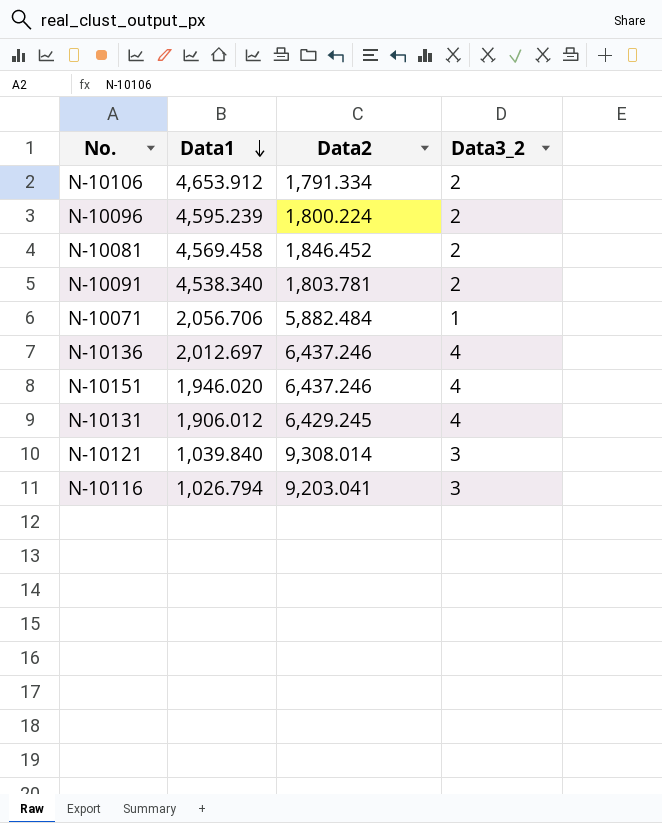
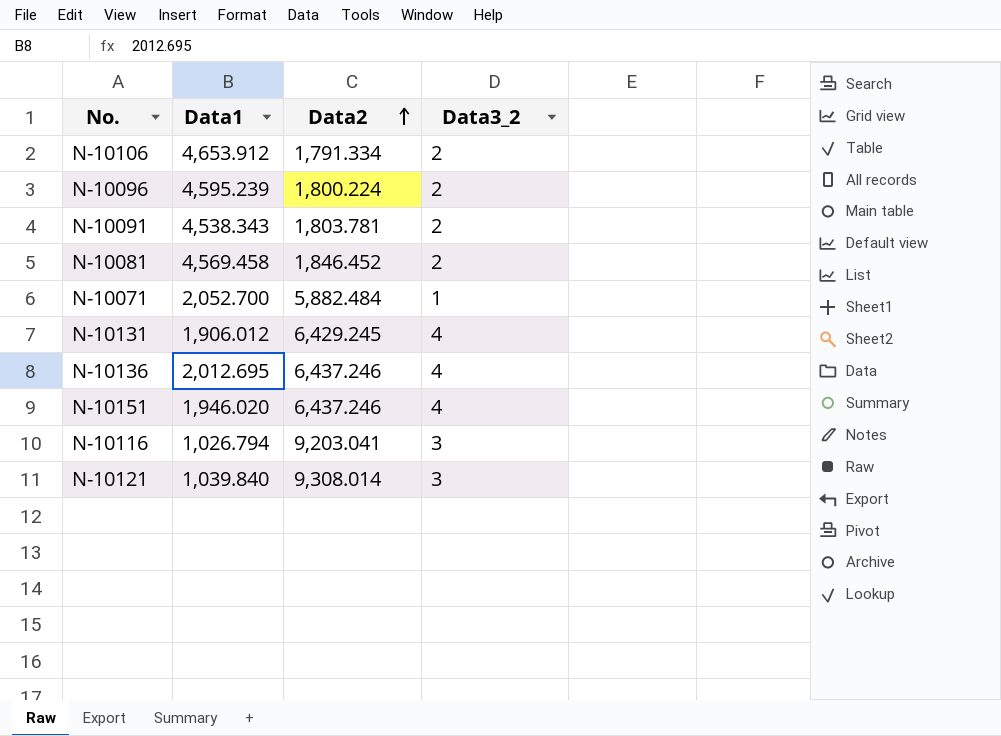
row order: Data1 descending -> Data2 ascending
N-10091 | Data1: 4,538.340 -> 4,538.343
N-10071 | Data1: 2,056.706 -> 2,052.700
N-10136 | Data1: 2,012.697 -> 2,012.695

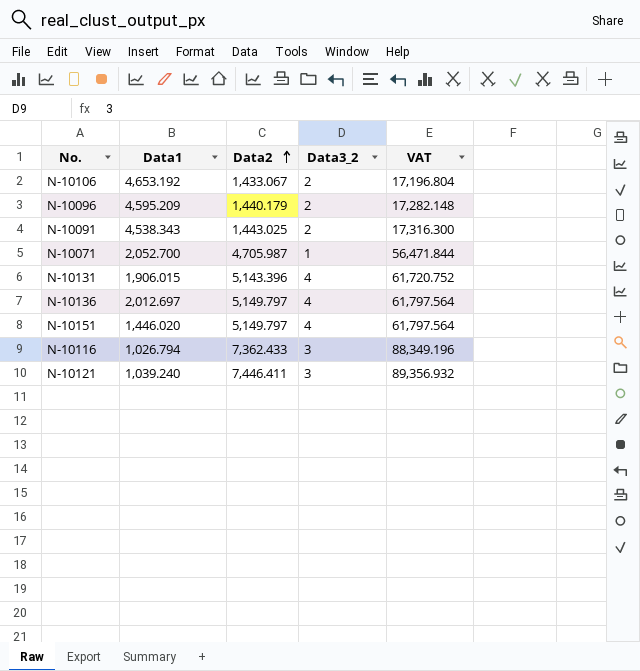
column VAT | formula: none -> [Data2] * 12
row N-10081: 4,569.458 | 1,846.452 | 2 -> none
N-10106 | Data1: 4,653.912 -> 4,653.192
N-10106 | Data2: 1,791.334 -> 1,433.067
N-10096 | Data1: 4,595.239 -> 4,595.209
N-10096 | Data2: 1,800.224 -> 1,440.179
N-10091 | Data2: 1,803.781 -> 1,443.025
N-10071 | Data2: 5,882.484 -> 4,705.987
N-10131 | Data1: 1,906.012 -> 1,906.015
N-10131 | Data2: 6,429.245 -> 5,143.396
N-10136 | Data1: 2,012.695 -> 2,012.697
N-10136 | Data2: 6,437.246 -> 5,149.797
N-10151 | Data1: 1,946.020 -> 1,446.020
N-10151 | Data2: 6,437.246 -> 5,149.797
N-10116 | Data2: 9,203.041 -> 7,362.433
N-10121 | Data1: 1,039.840 -> 1,039.240
N-10121 | Data2: 9,308.014 -> 7,446.411

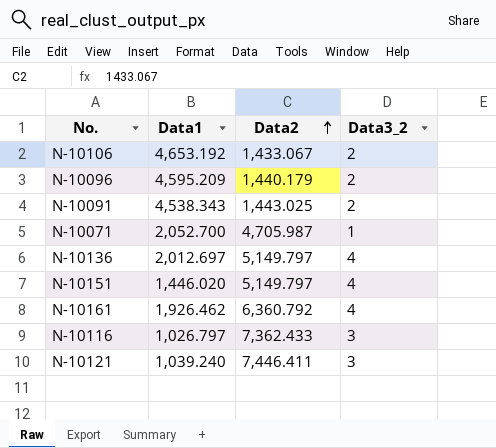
column VAT | formula: [Data2] * 12 -> none
row N-10131: 1,906.015 | 5,143.396 | 4 | 61,720.752 -> none
row N-10161: none -> 1,926.462 | 6,360.792 | 4
N-10116 | Data1: 1,026.794 -> 1,026.797

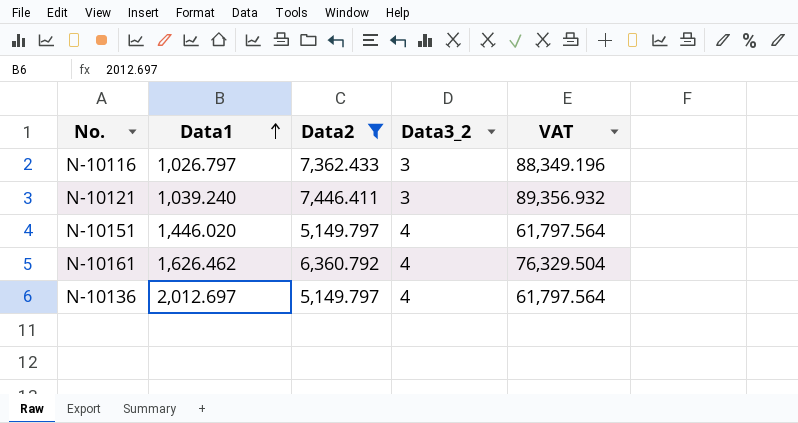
filter: none -> Data2 >= 5,149.797
row order: Data2 ascending -> Data1 ascending
column VAT | formula: none -> [Data2] * 12
N-10161 | Data1: 1,926.462 -> 1,626.462

